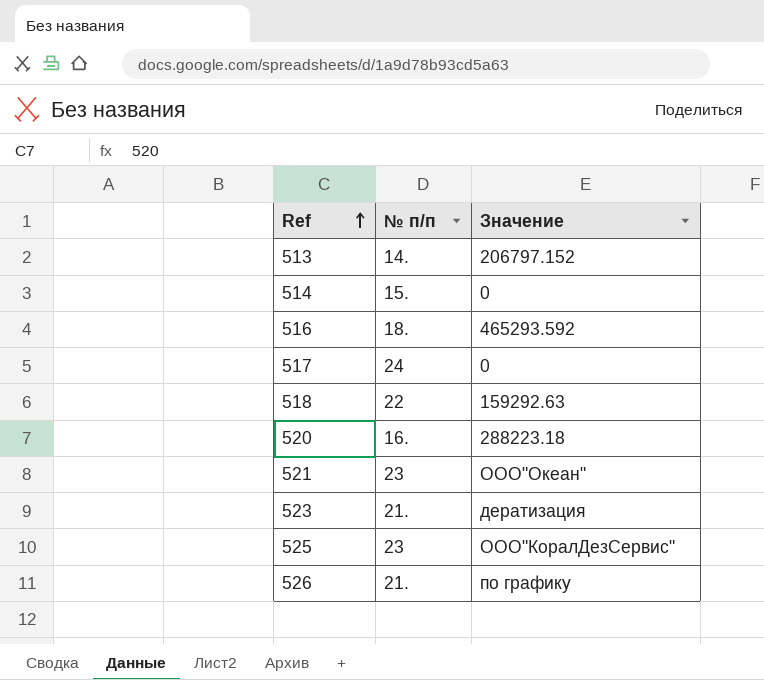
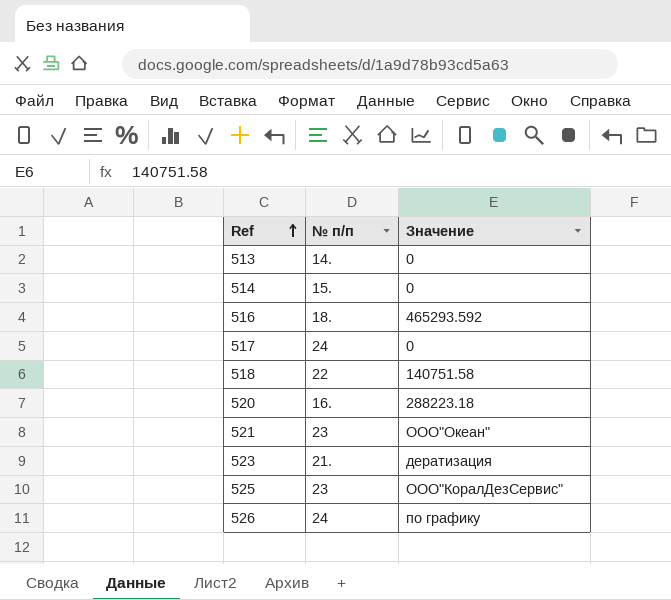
513 | Значение: 206797.152 -> 0
518 | Значение: 159292.63 -> 140751.58
526 | № п/п: 21. -> 24

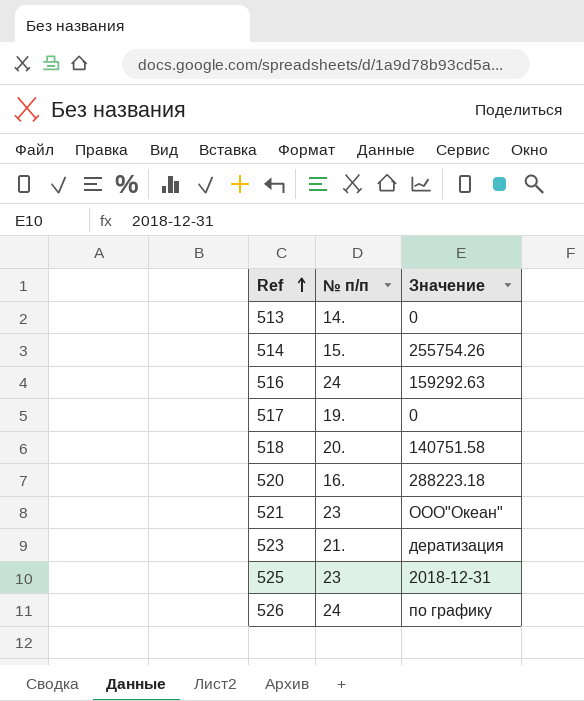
514 | Значение: 0 -> 255754.26
516 | № п/п: 18. -> 24
516 | Значение: 465293.592 -> 159292.63
517 | № п/п: 24 -> 19.
518 | № п/п: 22 -> 20.
525 | Значение: ООО"КоралДезСервис" -> 2018-12-31

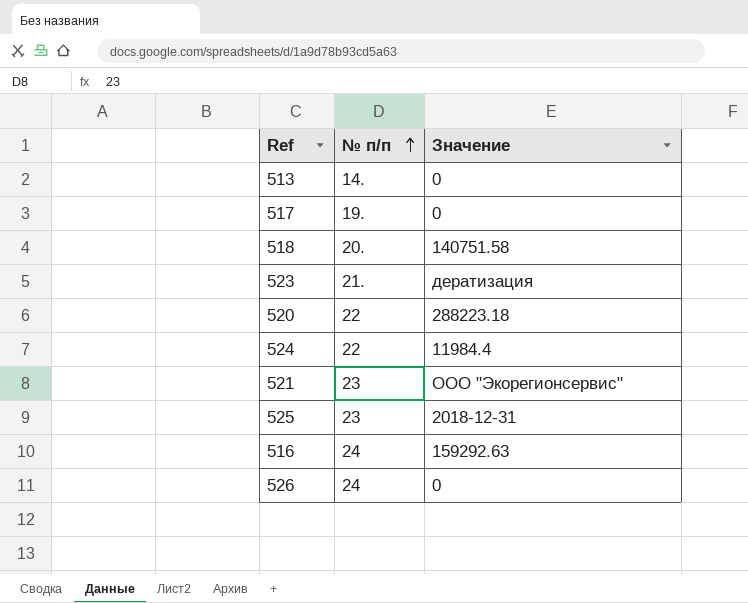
row order: Ref ascending -> № п/п ascending
row 514: 15. | 255754.26 -> none
520 | № п/п: 16. -> 22
row 524: none -> 22 | 11984.4
521 | Значение: ООО"Океан" -> ООО "Экорегионсервис"
526 | Значение: по графику -> 0

